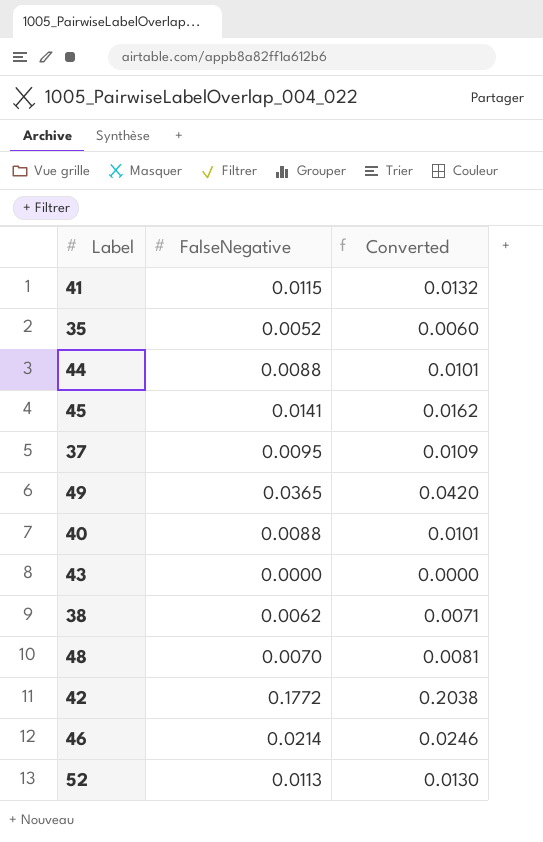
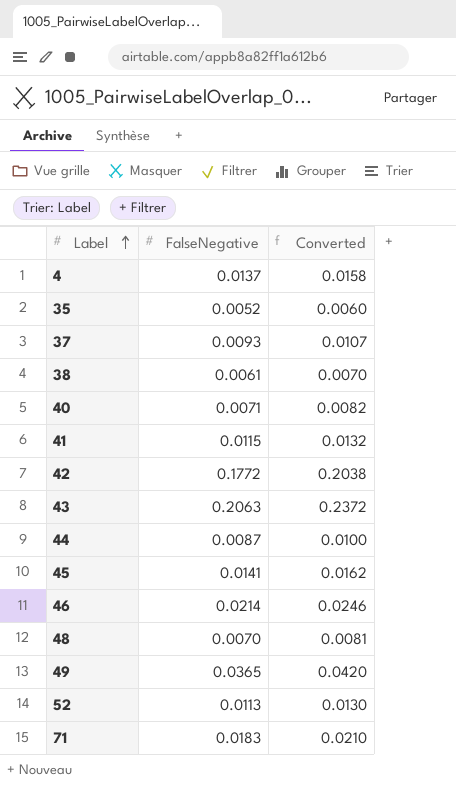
row order: none -> Label ascending
row 4: none -> 0.0137 | 0.0158
37 | FalseNegative: 0.0095 -> 0.0093
37 | Converted: 0.0109 -> 0.0107
38 | FalseNegative: 0.0062 -> 0.0061
38 | Converted: 0.0071 -> 0.0070
40 | FalseNegative: 0.0088 -> 0.0071
40 | Converted: 0.0101 -> 0.0082
43 | FalseNegative: 0.0000 -> 0.2063
43 | Converted: 0.0000 -> 0.2372
44 | FalseNegative: 0.0088 -> 0.0087
44 | Converted: 0.0101 -> 0.0100
row 71: none -> 0.0183 | 0.0210

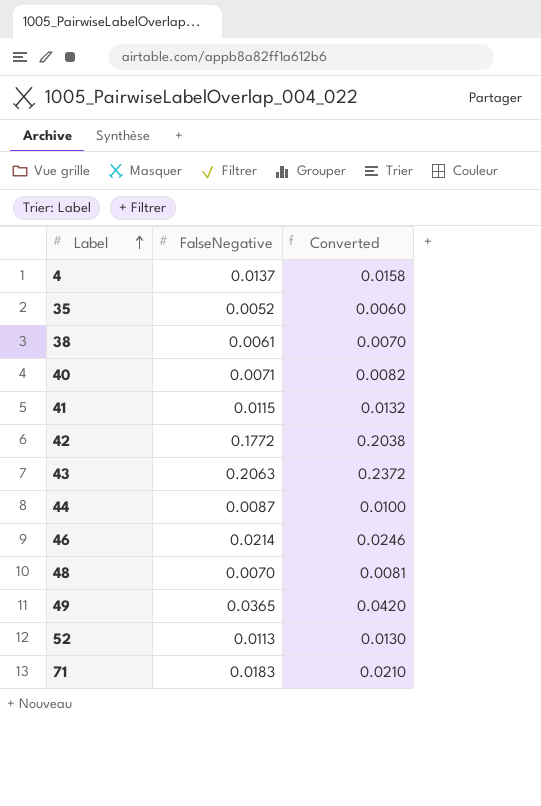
row 37: 0.0093 | 0.0107 -> none
row 45: 0.0141 | 0.0162 -> none

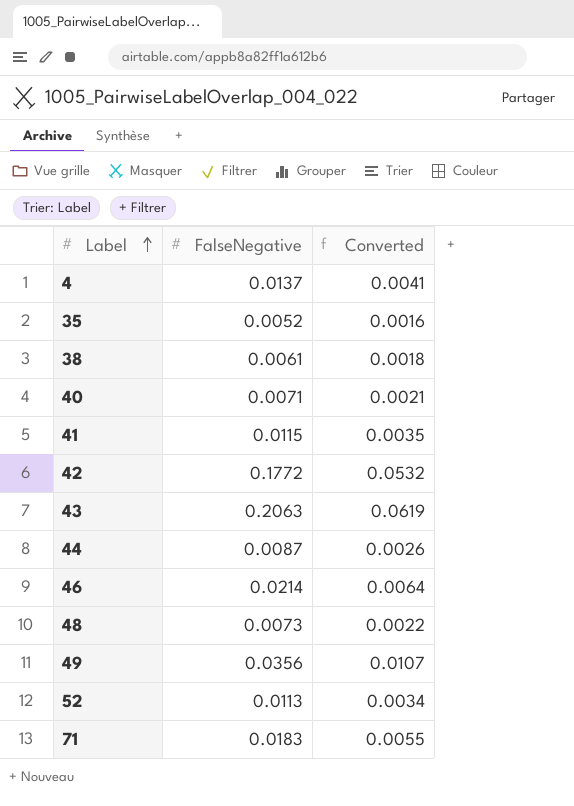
column Converted | formula: [FalseNegative] * 1.15 -> [FalseNegative] * 0.3
48 | FalseNegative: 0.0070 -> 0.0073
49 | FalseNegative: 0.0365 -> 0.0356

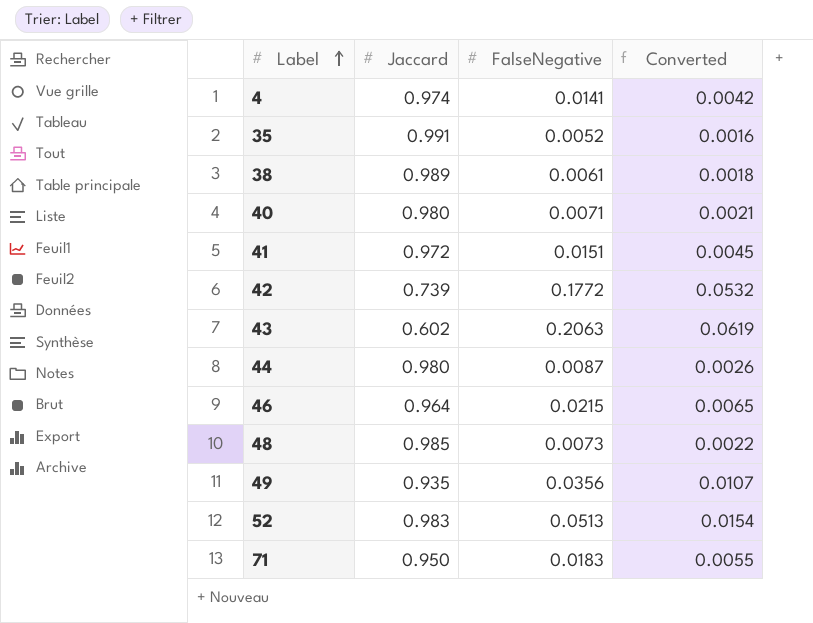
column Jaccard | position: none -> 2
4 | FalseNegative: 0.0137 -> 0.0141
4 | Converted: 0.0041 -> 0.0042
41 | FalseNegative: 0.0115 -> 0.0151
41 | Converted: 0.0035 -> 0.0045
46 | FalseNegative: 0.0214 -> 0.0215
46 | Converted: 0.0064 -> 0.0065
52 | FalseNegative: 0.0113 -> 0.0513
52 | Converted: 0.0034 -> 0.0154

